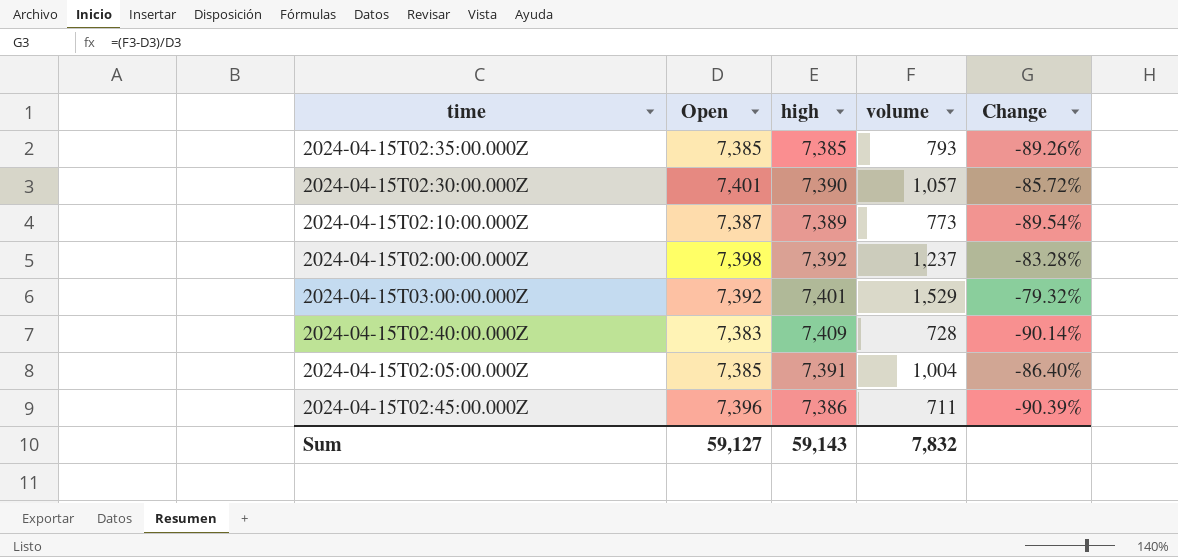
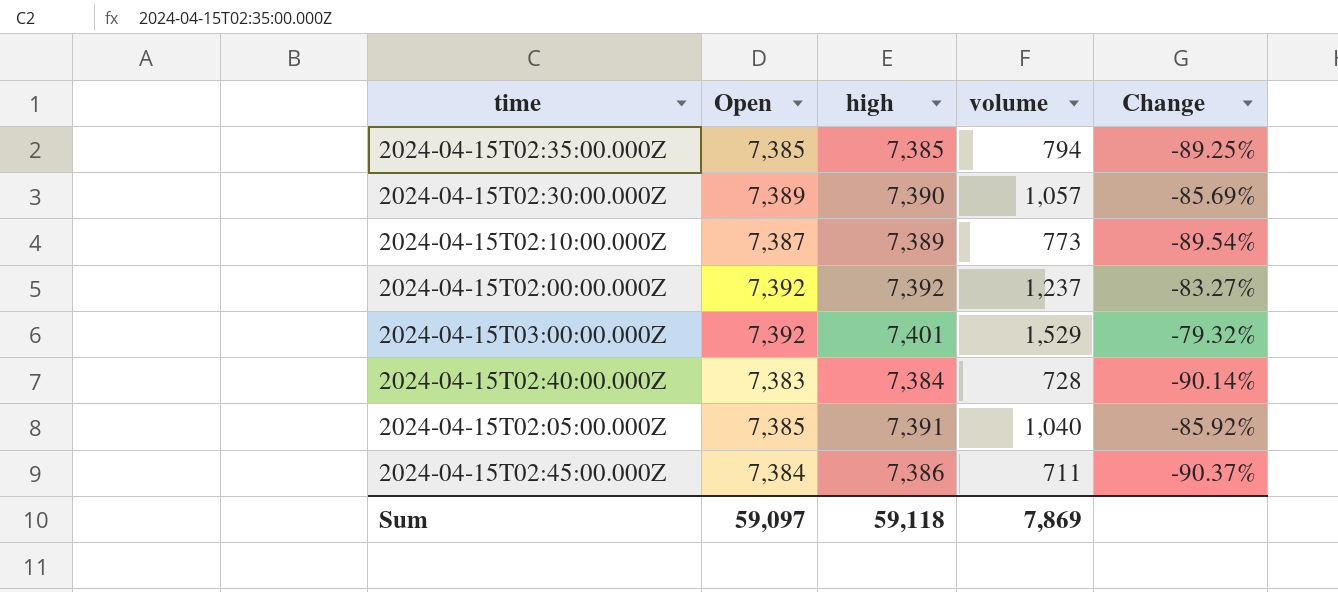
2024-04-15T02:35:00.000Z | volume: 793 -> 794
2024-04-15T02:35:00.000Z | Change: -89.26% -> -89.25%
2024-04-15T02:30:00.000Z | Open: 7,401 -> 7,389
2024-04-15T02:30:00.000Z | Change: -85.72% -> -85.69%
2024-04-15T02:00:00.000Z | Open: 7,398 -> 7,392
2024-04-15T02:00:00.000Z | Change: -83.28% -> -83.27%
2024-04-15T02:40:00.000Z | high: 7,409 -> 7,384
2024-04-15T02:05:00.000Z | volume: 1,004 -> 1,040
2024-04-15T02:05:00.000Z | Change: -86.40% -> -85.92%
2024-04-15T02:45:00.000Z | Open: 7,396 -> 7,384
2024-04-15T02:45:00.000Z | Change: -90.39% -> -90.37%
Sum | Open: 59,127 -> 59,097
Sum | high: 59,143 -> 59,118
Sum | volume: 7,832 -> 7,869

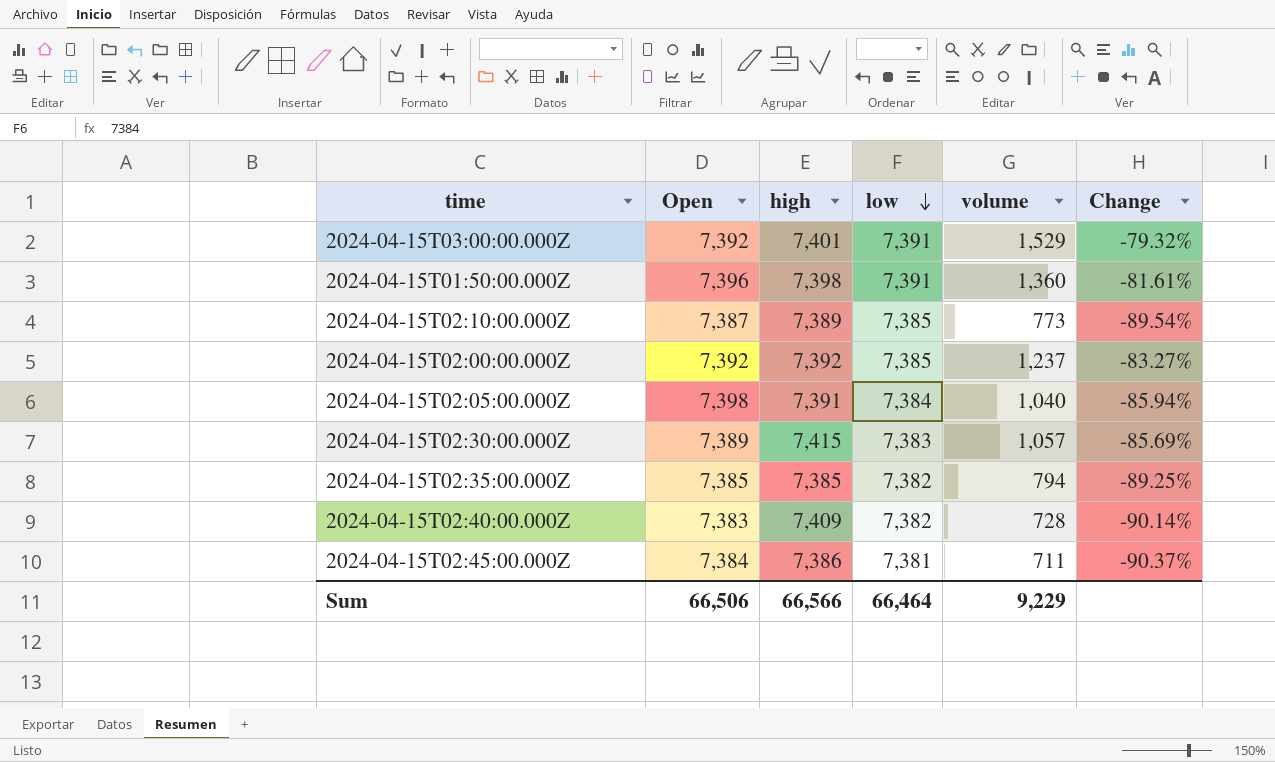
row order: none -> low descending
column low | position: none -> 4
row 2024-04-15T01:50:00.000Z: none -> 7,396 | 7,398 | 7,391 | 1,360 | -81.61%
2024-04-15T02:05:00.000Z | Open: 7,385 -> 7,398
2024-04-15T02:05:00.000Z | Change: -85.92% -> -85.94%
2024-04-15T02:30:00.000Z | high: 7,390 -> 7,415
2024-04-15T02:40:00.000Z | high: 7,384 -> 7,409
Sum | Open: 59,097 -> 66,506
Sum | high: 59,118 -> 66,566
Sum | volume: 7,869 -> 9,229

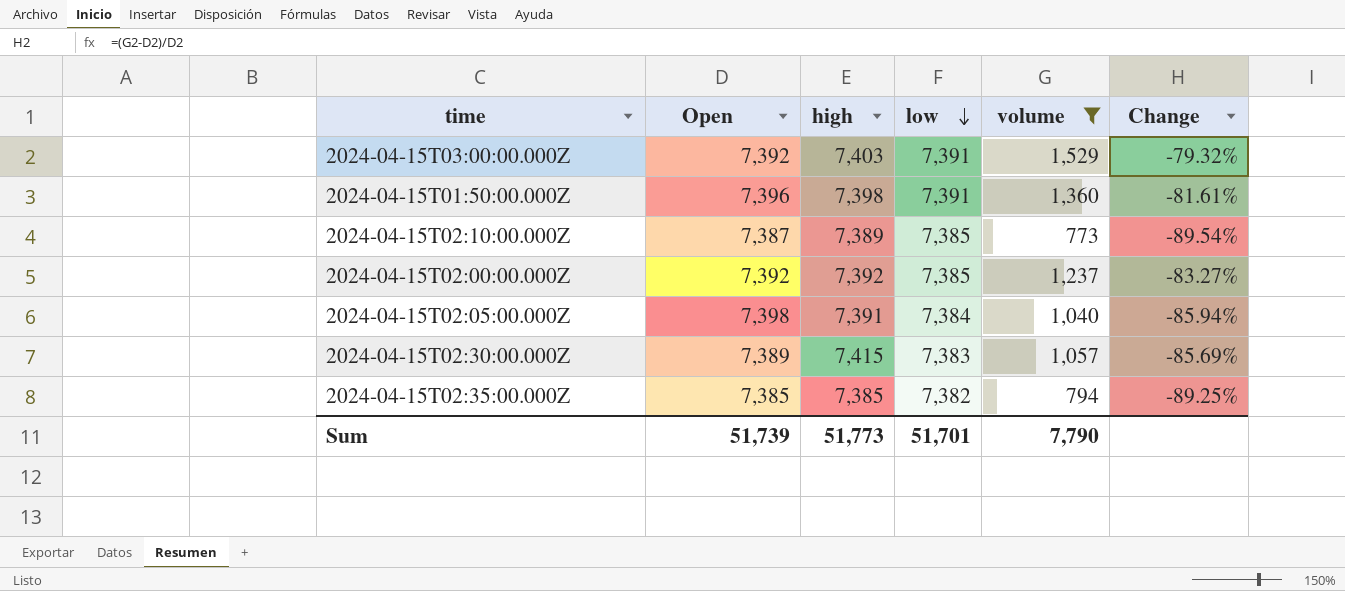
filter: none -> volume >= 773
2024-04-15T03:00:00.000Z | high: 7,401 -> 7,403
Sum | Open: 66,506 -> 51,739
Sum | high: 66,566 -> 51,773
Sum | low: 66,464 -> 51,701
Sum | volume: 9,229 -> 7,790

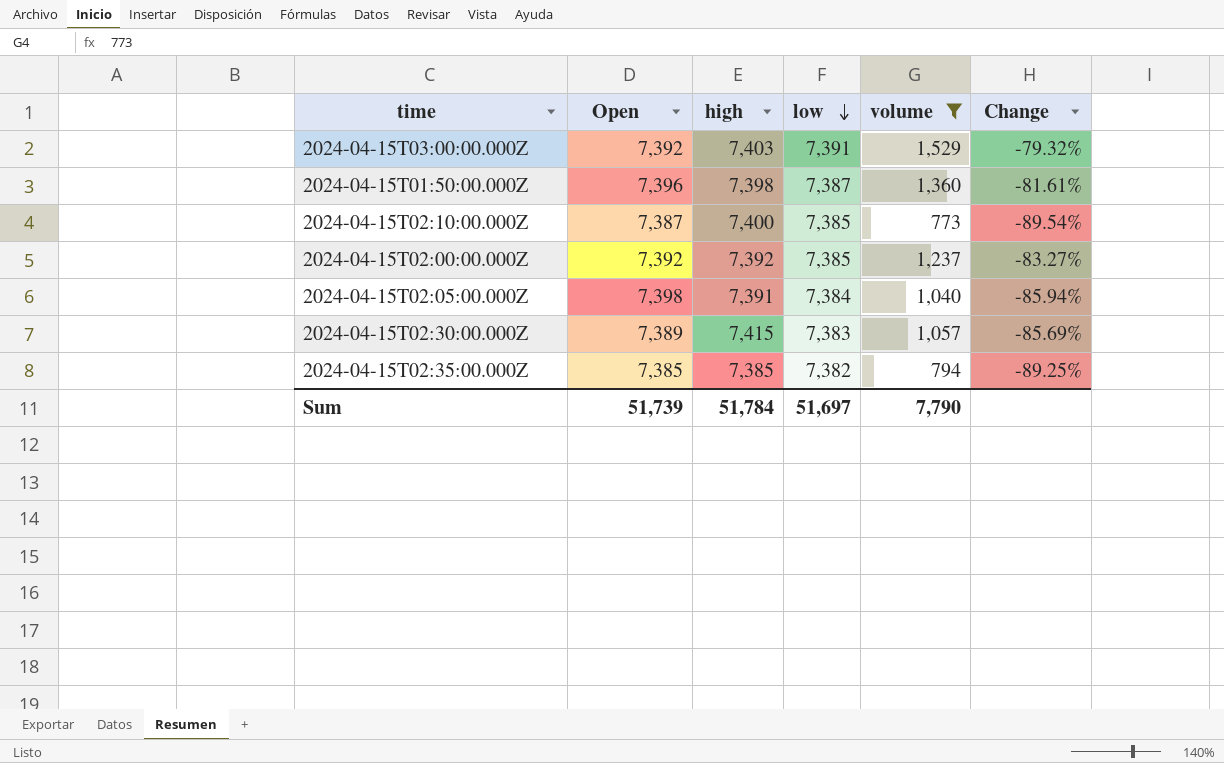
2024-04-15T01:50:00.000Z | low: 7,391 -> 7,387
2024-04-15T02:10:00.000Z | high: 7,389 -> 7,400
Sum | high: 51,773 -> 51,784
Sum | low: 51,701 -> 51,697

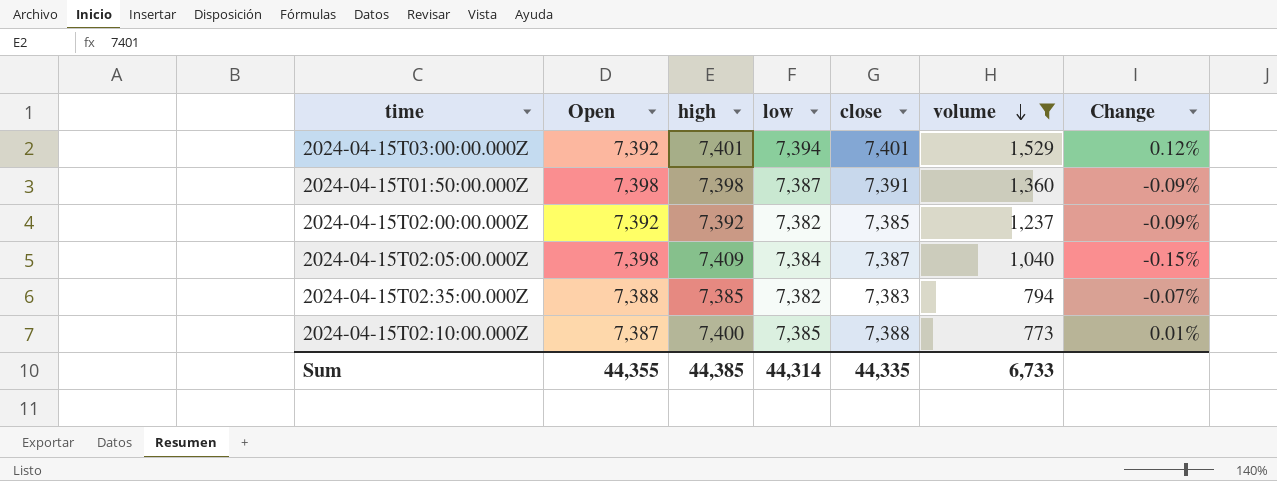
row order: low descending -> volume descending
column close | position: none -> 5
column Change | formula: ([volume] - [Open]) / [Open] -> ([close] - [Open]) / [Open]
row 2024-04-15T02:30:00.000Z: 7,389 | 7,415 | 7,383 | 1,057 | -85.69% -> none
2024-04-15T03:00:00.000Z | high: 7,403 -> 7,401
2024-04-15T03:00:00.000Z | low: 7,391 -> 7,394
2024-04-15T01:50:00.000Z | Open: 7,396 -> 7,398
2024-04-15T02:00:00.000Z | low: 7,385 -> 7,382
2024-04-15T02:05:00.000Z | high: 7,391 -> 7,409
2024-04-15T02:35:00.000Z | Open: 7,385 -> 7,388
Sum | Open: 51,739 -> 44,355
Sum | high: 51,784 -> 44,385
Sum | low: 51,697 -> 44,314
Sum | volume: 7,790 -> 6,733

